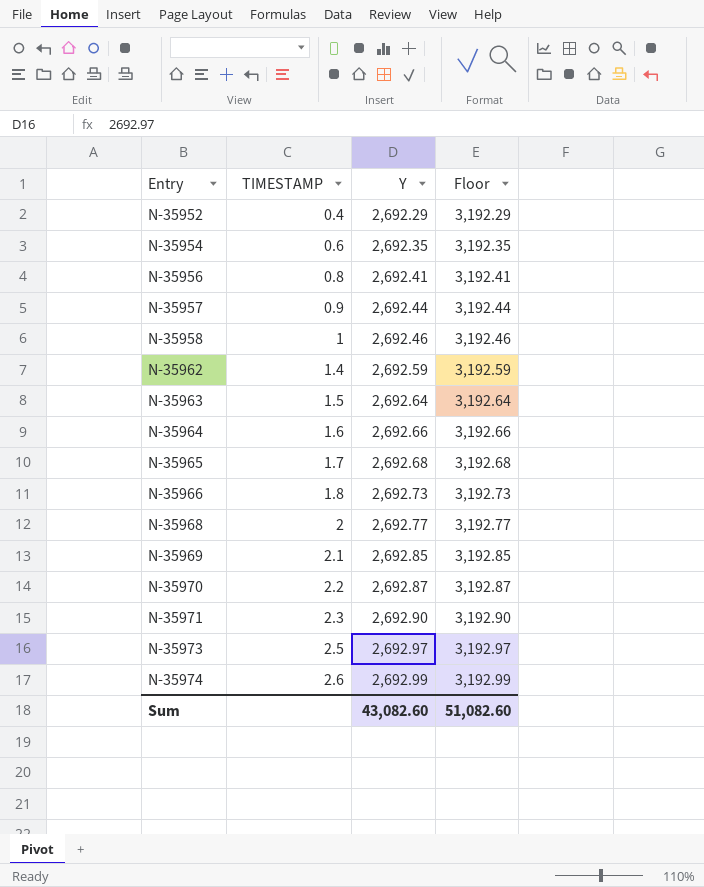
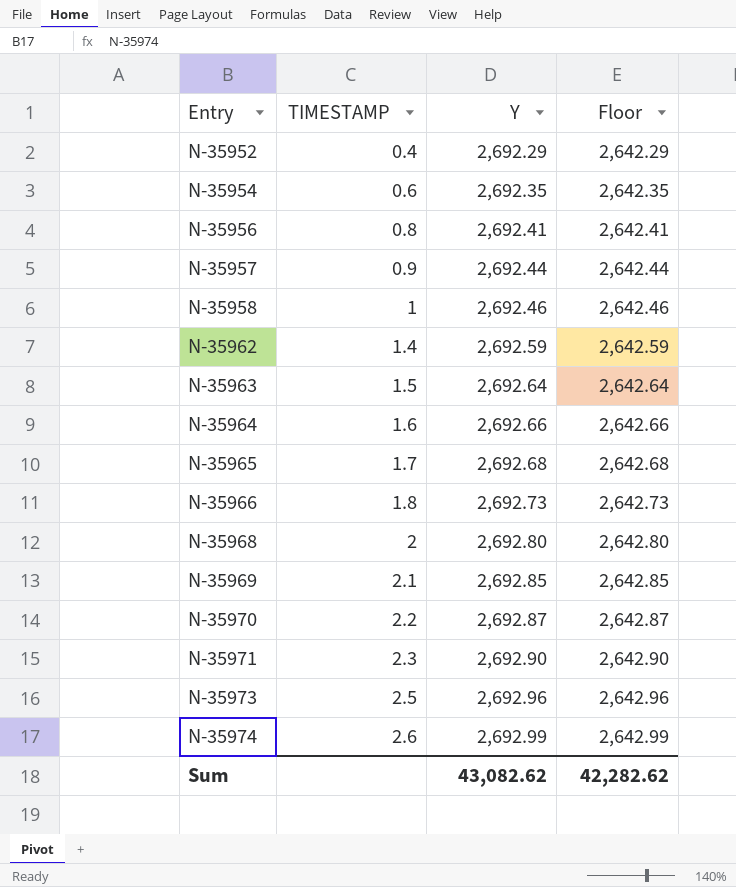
column Floor | formula: [Y] + 500 -> [Y] - 50
N-35968 | Y: 2,692.77 -> 2,692.80
N-35973 | Y: 2,692.97 -> 2,692.96
Sum | Y: 43,082.60 -> 43,082.62
Sum | Floor: 51,082.60 -> 42,282.62

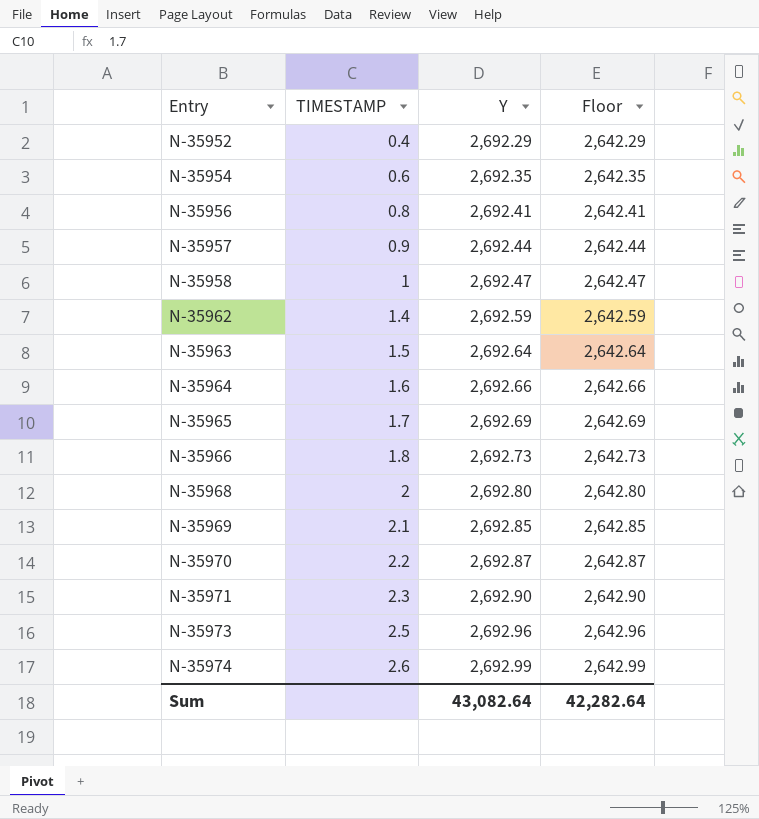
N-35958 | Y: 2,692.46 -> 2,692.47
N-35958 | Floor: 2,642.46 -> 2,642.47
N-35965 | Y: 2,692.68 -> 2,692.69
N-35965 | Floor: 2,642.68 -> 2,642.69
Sum | Y: 43,082.62 -> 43,082.64
Sum | Floor: 42,282.62 -> 42,282.64

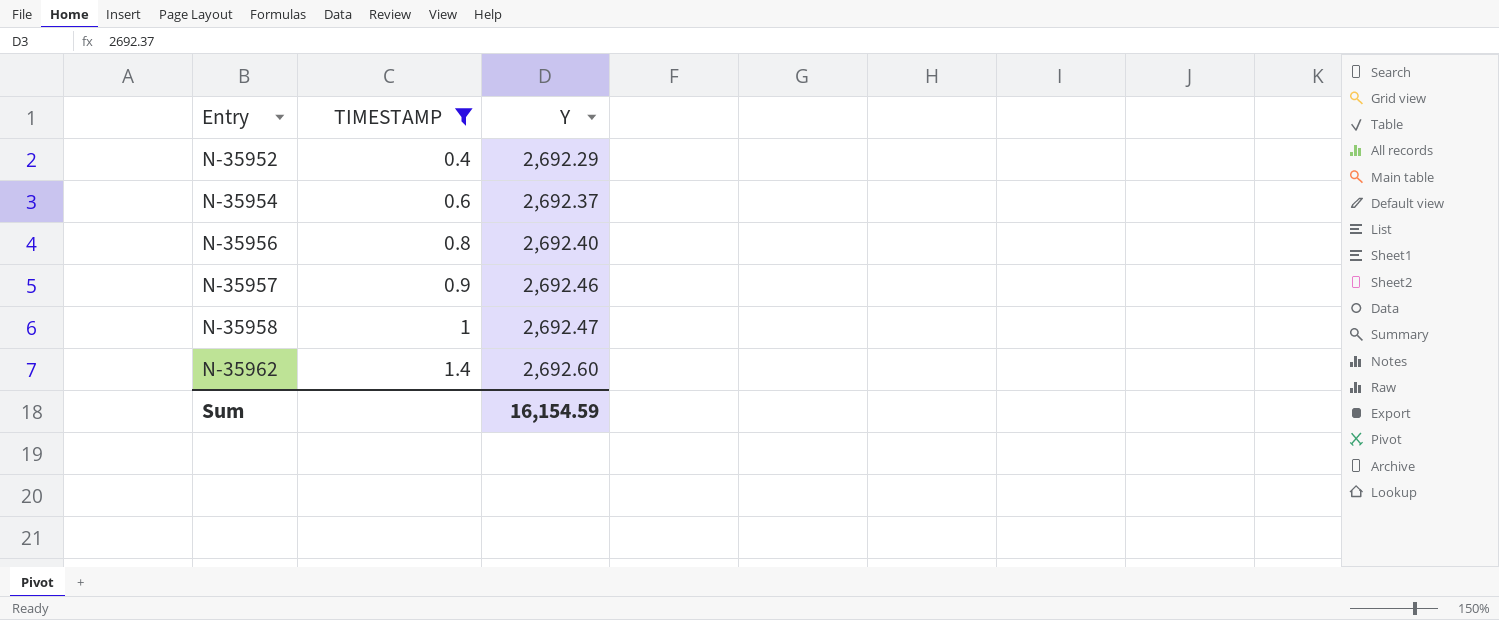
filter: none -> TIMESTAMP <= 1.4
column Floor | formula: [Y] - 50 -> none
N-35954 | Y: 2,692.35 -> 2,692.37
N-35956 | Y: 2,692.41 -> 2,692.40
N-35957 | Y: 2,692.44 -> 2,692.46
N-35962 | Y: 2,692.59 -> 2,692.60
Sum | Y: 43,082.64 -> 16,154.59

